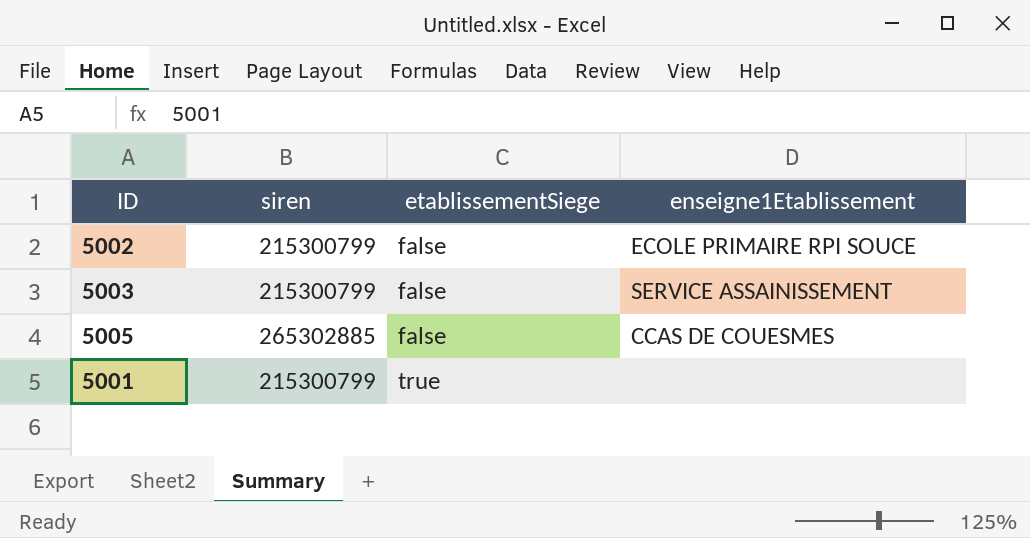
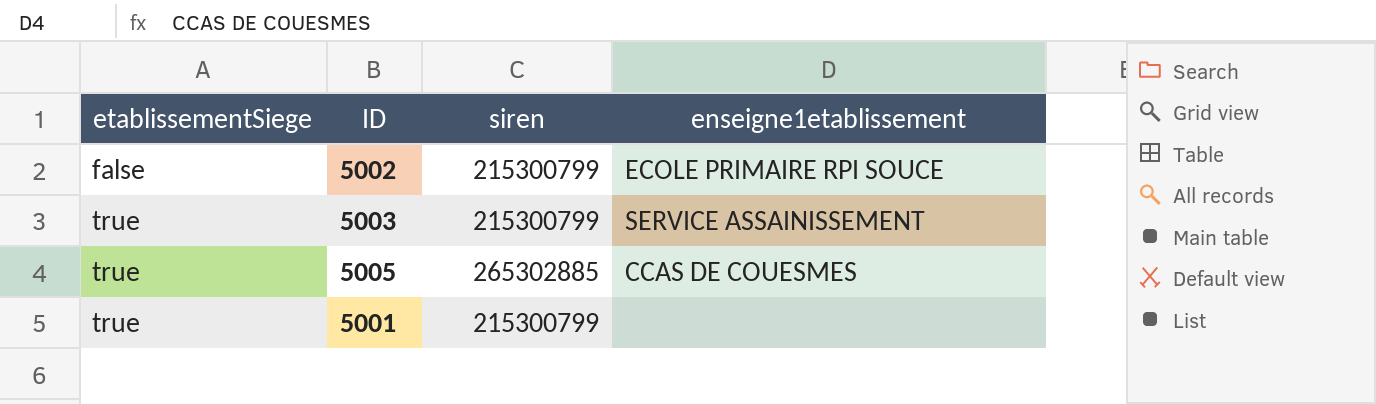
column etablissementSiege | position: 3 -> 1
column name: enseigne1Etablissement -> enseigne1etablissement
5003 | etablissementSiege: false -> true
5005 | etablissementSiege: false -> true

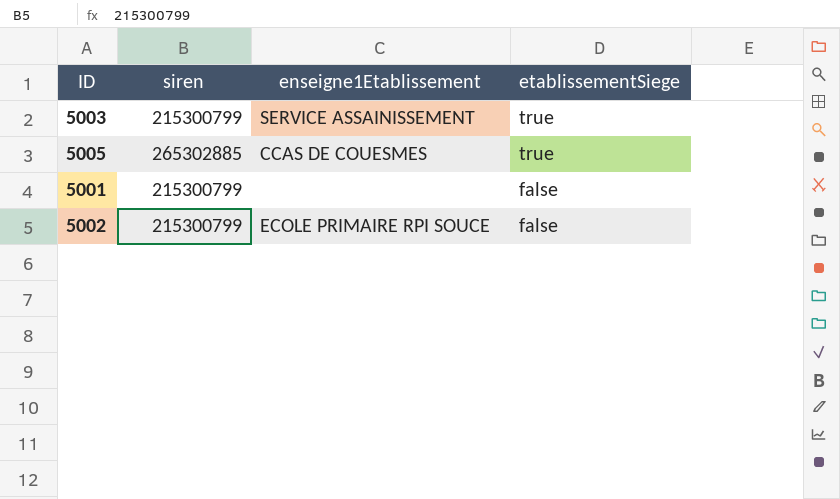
row order: etablissementSiege ascending -> etablissementSiege descending
column name: enseigne1etablissement -> enseigne1Etablissement
column etablissementSiege | position: 1 -> 4
5001 | etablissementSiege: true -> false

